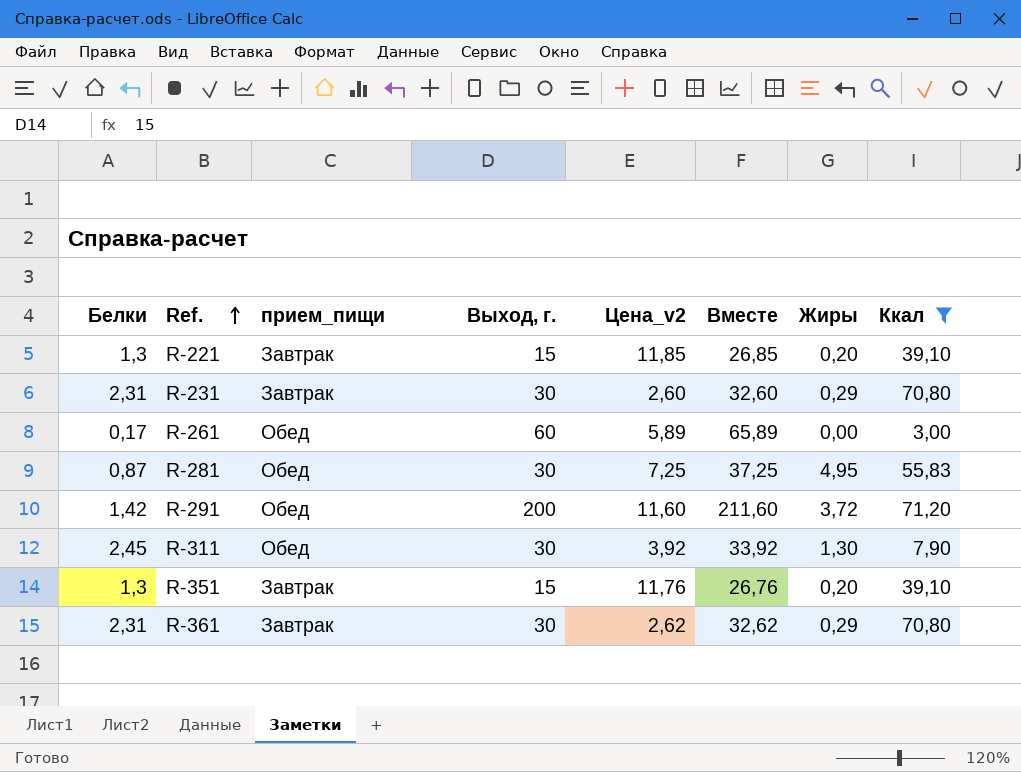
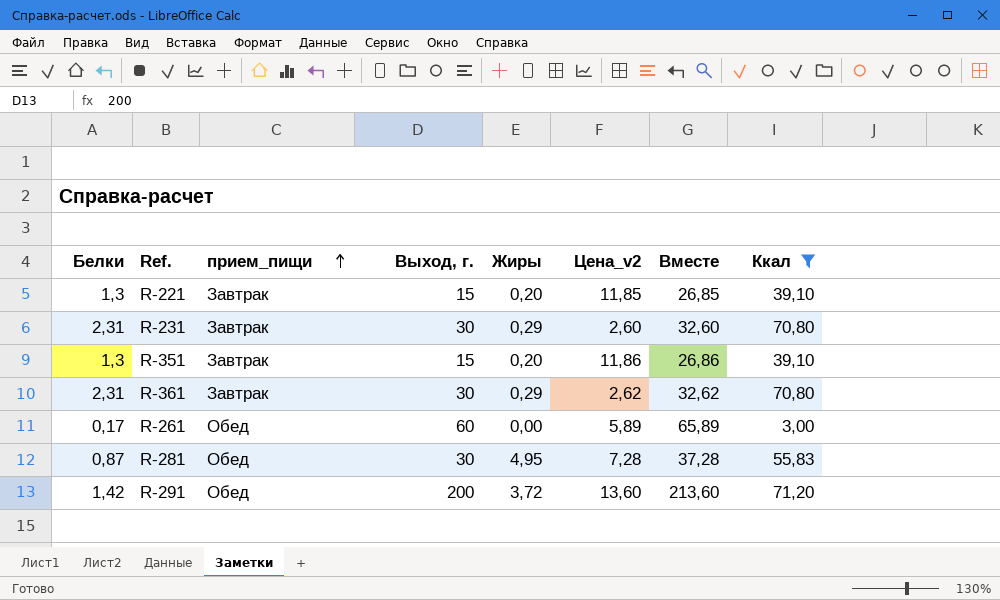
row order: Ref. ascending -> прием_пищи ascending
column Жиры | position: 7 -> 5
row R-311: 2,45 | Обед | 30 | 3,92 | 33,92 | 1,30 | 7,90 -> none
R-351 | Цена_v2: 11,76 -> 11,86
R-351 | Вместе: 26,76 -> 26,86
R-281 | Цена_v2: 7,25 -> 7,28
R-281 | Вместе: 37,25 -> 37,28
R-291 | Цена_v2: 11,60 -> 13,60
R-291 | Вместе: 211,60 -> 213,60

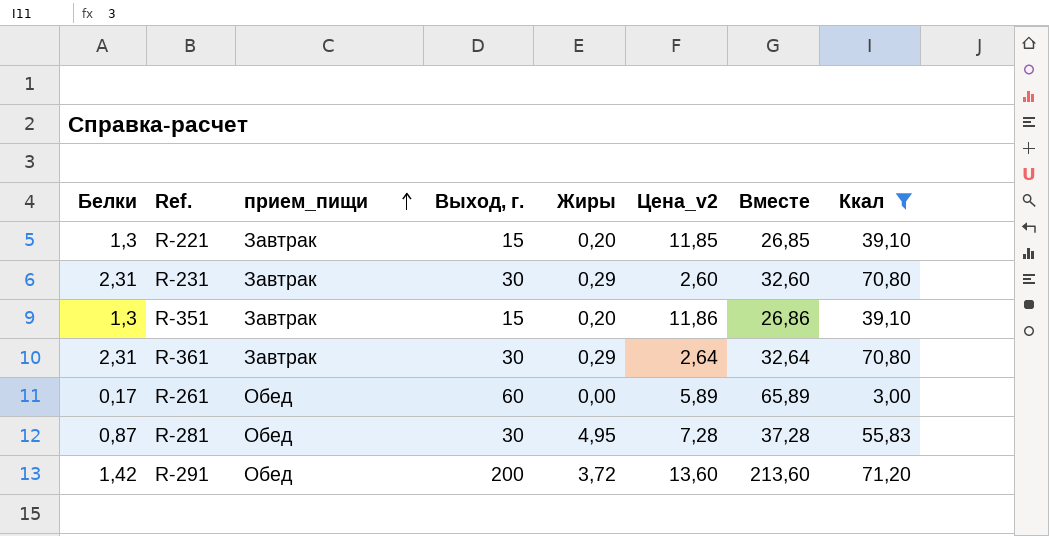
R-361 | Цена_v2: 2,62 -> 2,64
R-361 | Вместе: 32,62 -> 32,64

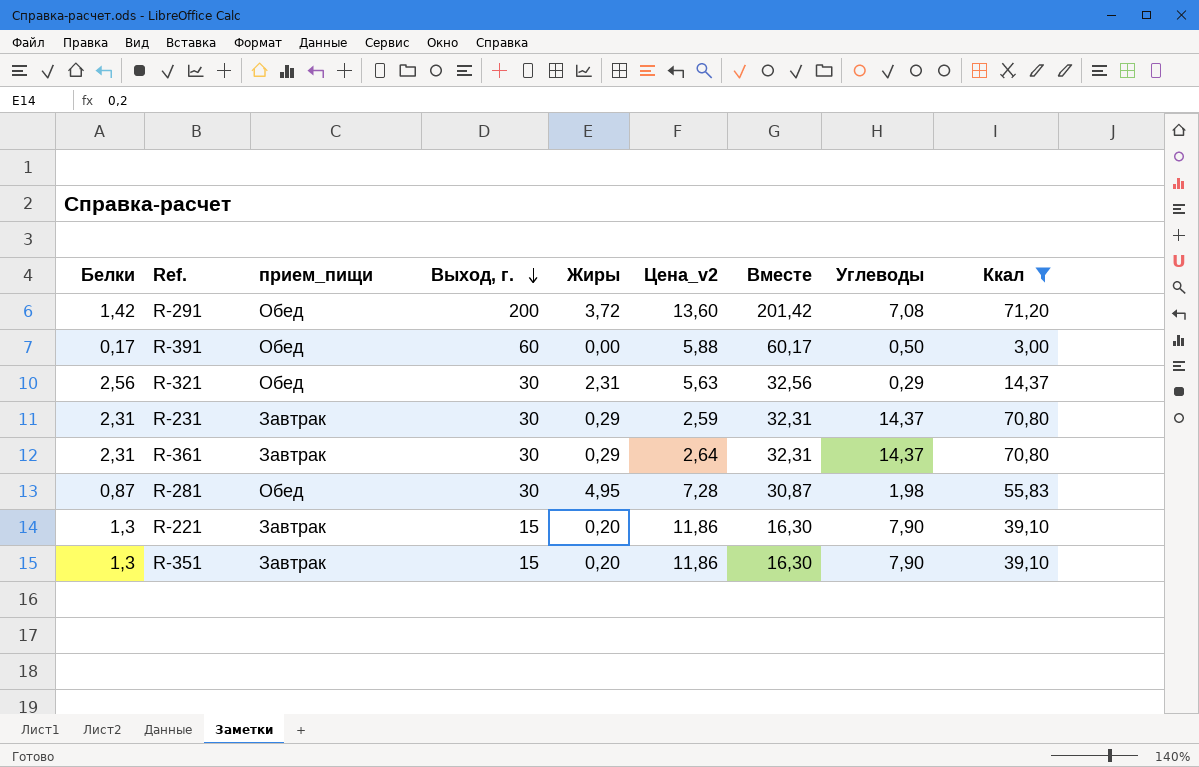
row order: прием_пищи ascending -> Выход, г. descending
column Вместе | formula: [Выход, г.] + [Цена_v2] -> [Белки] + [Выход, г.]
column Углеводы | position: none -> 8
row R-261: 0,17 | Обед | 60 | 0,00 | 5,89 | 65,89 | 3,00 -> none
row R-391: none -> 0,17 | Обед | 60 | 0,00 | 5,88 | 60,17 | 0,50 | 3,00
row R-321: none -> 2,56 | Обед | 30 | 2,31 | 5,63 | 32,56 | 0,29 | 14,37
R-231 | Цена_v2: 2,60 -> 2,59
R-221 | Цена_v2: 11,85 -> 11,86

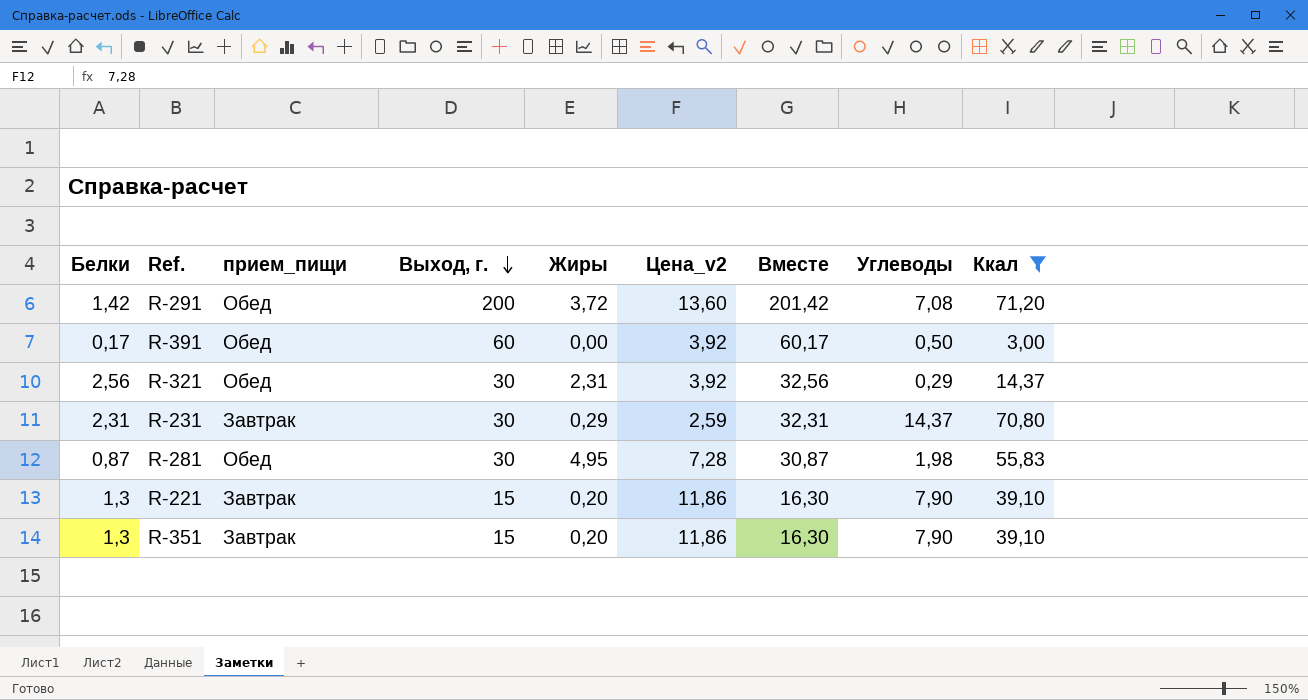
row R-361: 2,31 | Завтрак | 30 | 0,29 | 2,64 | 32,31 | 14,37 | 70,80 -> none
R-391 | Цена_v2: 5,88 -> 3,92
R-321 | Цена_v2: 5,63 -> 3,92

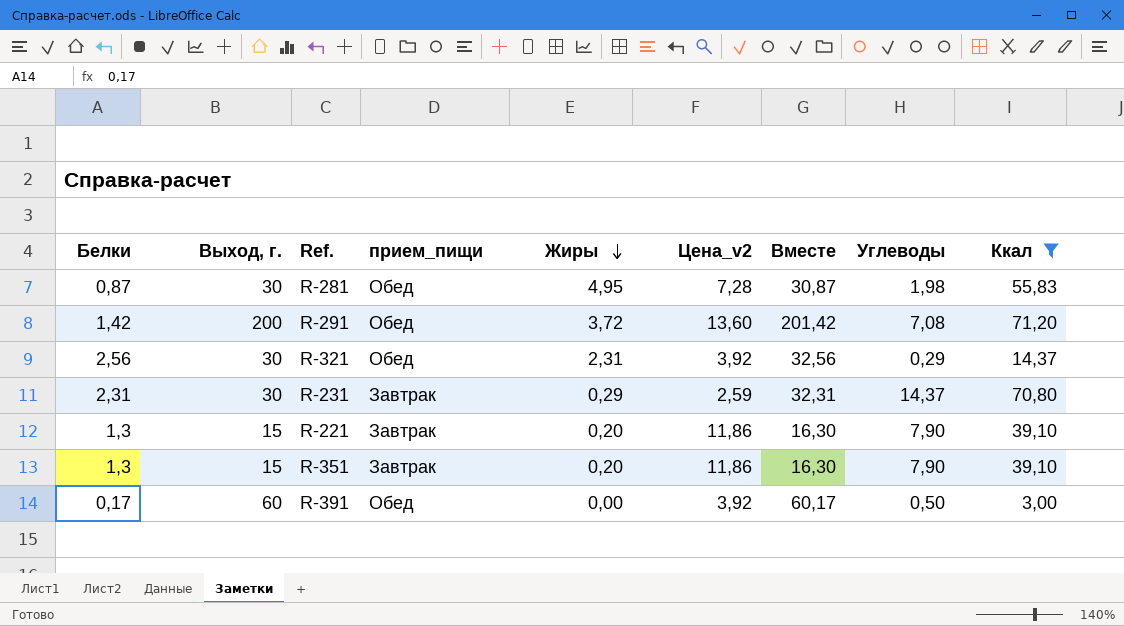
row order: Выход, г. descending -> Жиры descending
column Выход, г. | position: 4 -> 2

